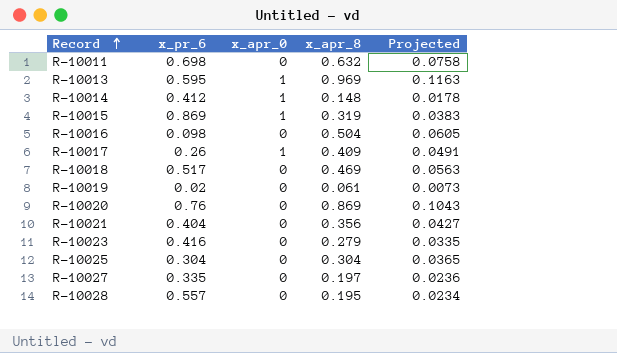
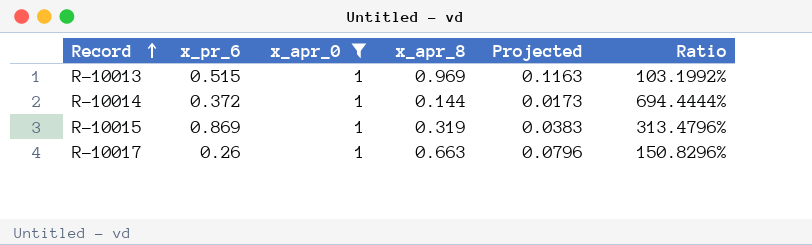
filter: none -> x_apr_0 = 1
column Ratio | formula: none -> [x_apr_0] / [x_apr_8]
R-10013 | x_pr_6: 0.595 -> 0.515
R-10014 | x_pr_6: 0.412 -> 0.372
R-10014 | x_apr_8: 0.148 -> 0.144
R-10014 | Projected: 0.0178 -> 0.0173
R-10017 | x_apr_8: 0.409 -> 0.663
R-10017 | Projected: 0.0491 -> 0.0796

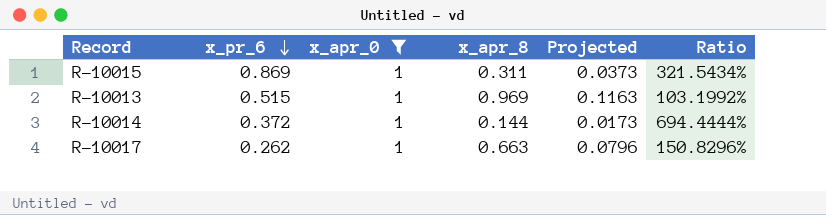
row order: Record ascending -> x_pr_6 descending
R-10015 | x_apr_8: 0.319 -> 0.311
R-10015 | Projected: 0.0383 -> 0.0373
R-10015 | Ratio: 313.4796% -> 321.5434%
R-10017 | x_pr_6: 0.26 -> 0.262

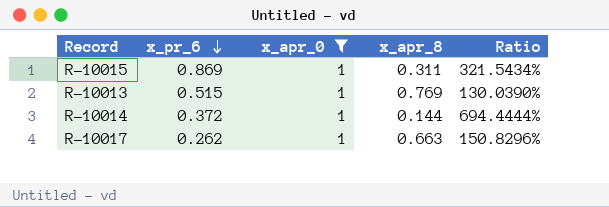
column Projected | formula: [x_apr_8] * 0.12 -> none
R-10013 | x_apr_8: 0.969 -> 0.769
R-10013 | Ratio: 103.1992% -> 130.0390%

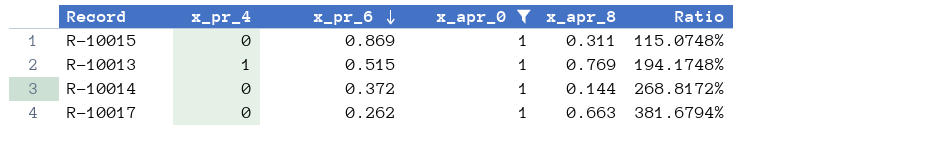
column x_pr_4 | position: none -> 2
column Ratio | formula: [x_apr_0] / [x_apr_8] -> [x_apr_0] / [x_pr_6]

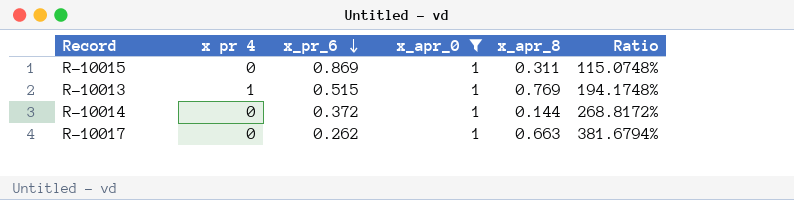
column name: x_pr_4 -> x pr 4

